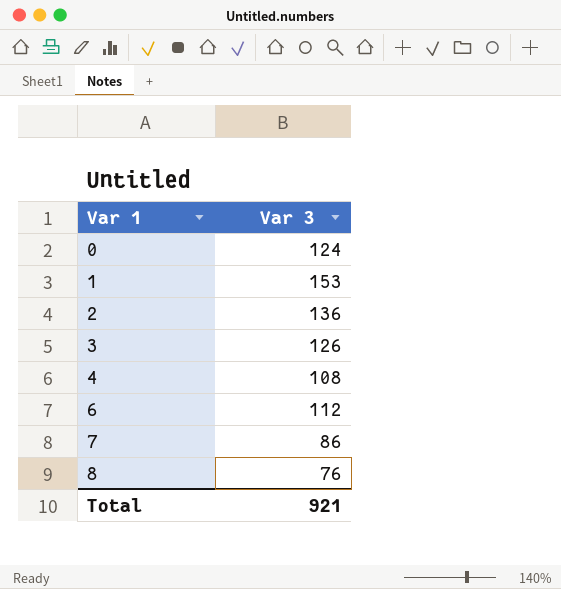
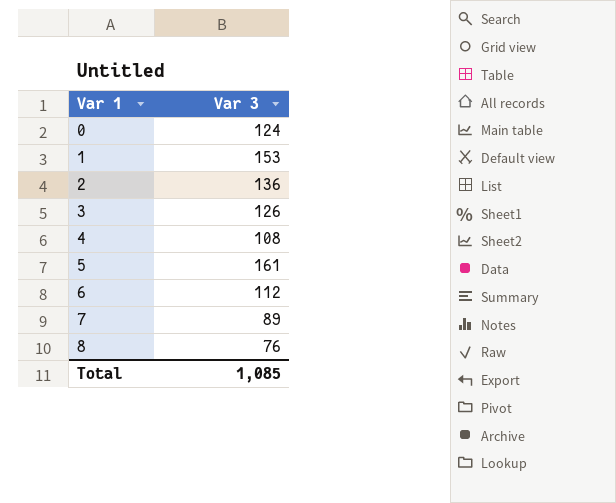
row 5: none -> 161
7 | Var 3: 86 -> 89
Total | Var 3: 921 -> 1,085

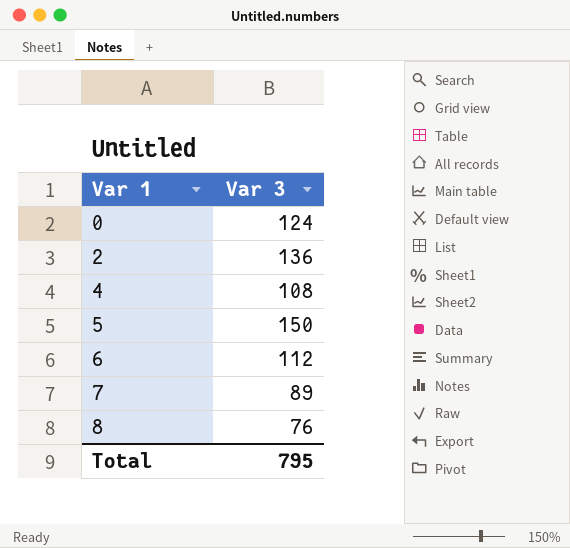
row 1: 153 -> none
row 3: 126 -> none
5 | Var 3: 161 -> 150
Total | Var 3: 1,085 -> 795

